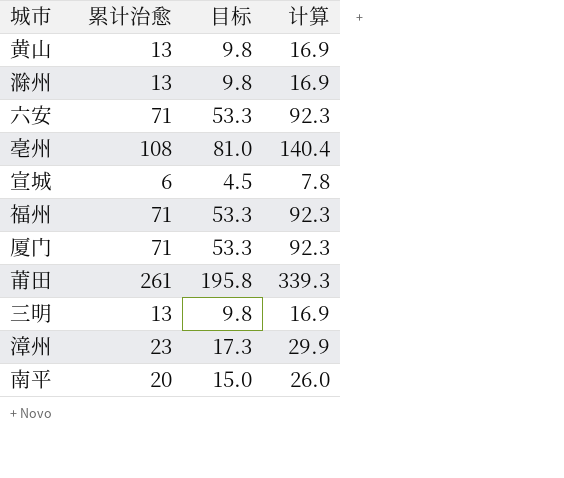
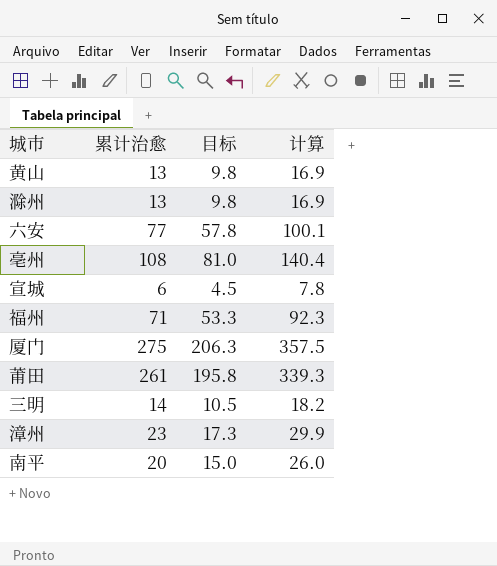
六安 | 累计治愈: 71 -> 77
六安 | 目标: 53.3 -> 57.8
六安 | 计算: 92.3 -> 100.1
厦门 | 累计治愈: 71 -> 275
厦门 | 目标: 53.3 -> 206.3
厦门 | 计算: 92.3 -> 357.5
三明 | 累计治愈: 13 -> 14
三明 | 目标: 9.8 -> 10.5
三明 | 计算: 16.9 -> 18.2

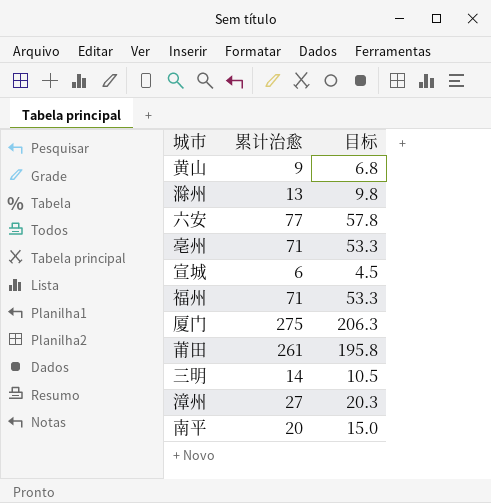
column 计算 | formula: [累计治愈] * 1.3 -> none
黄山 | 累计治愈: 13 -> 9
黄山 | 目标: 9.8 -> 6.8
亳州 | 累计治愈: 108 -> 71
亳州 | 目标: 81.0 -> 53.3
漳州 | 累计治愈: 23 -> 27
漳州 | 目标: 17.3 -> 20.3

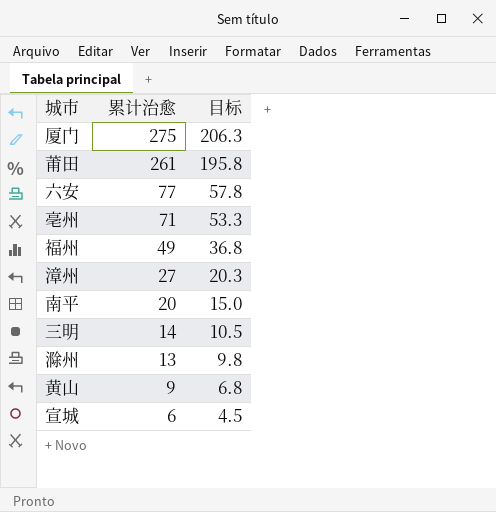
row order: none -> 累计治愈 descending
福州 | 累计治愈: 71 -> 49
福州 | 目标: 53.3 -> 36.8

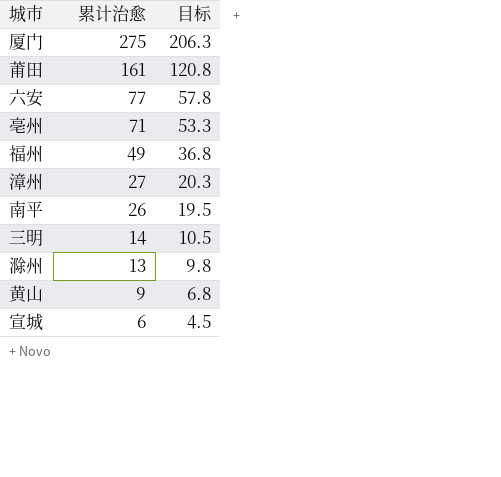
莆田 | 累计治愈: 261 -> 161
莆田 | 目标: 195.8 -> 120.8
南平 | 累计治愈: 20 -> 26
南平 | 目标: 15.0 -> 19.5

